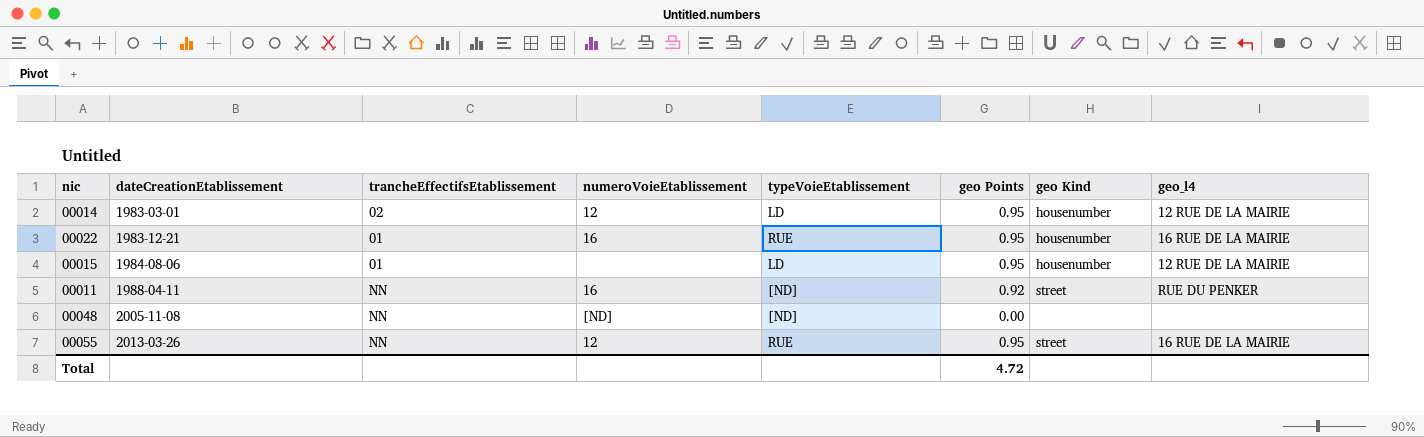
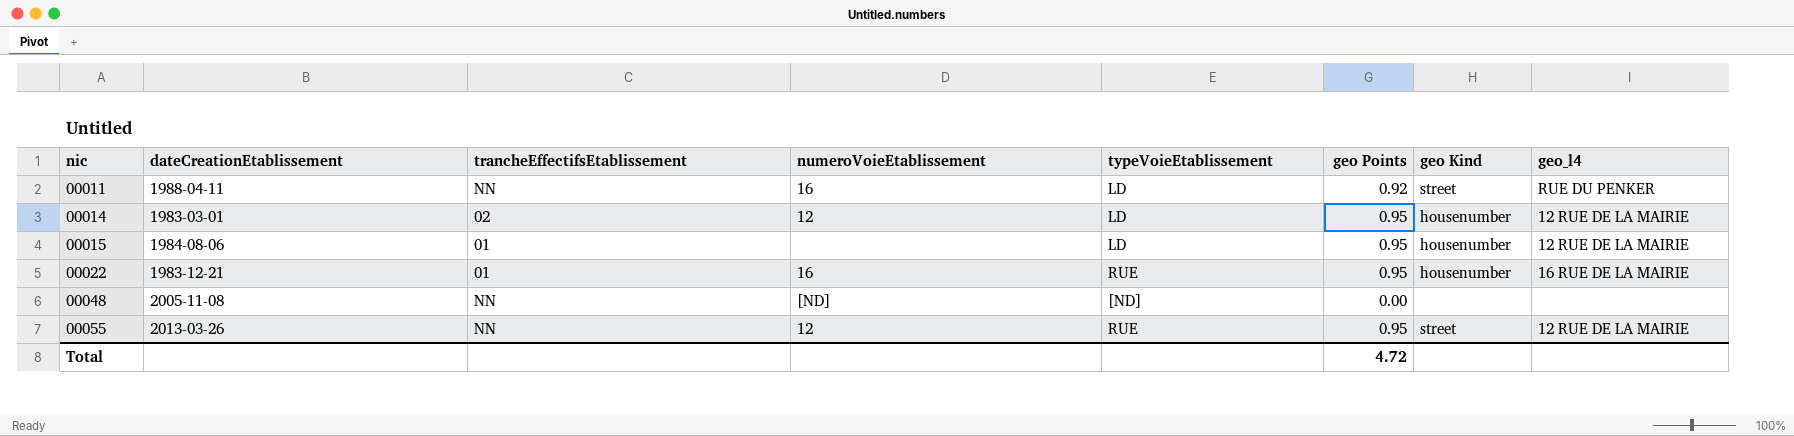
row order: dateCreationEtablissement ascending -> nic ascending
00011 | typeVoieEtablissement: [ND] -> LD
00055 | geo_l4: 16 RUE DE LA MAIRIE -> 12 RUE DE LA MAIRIE

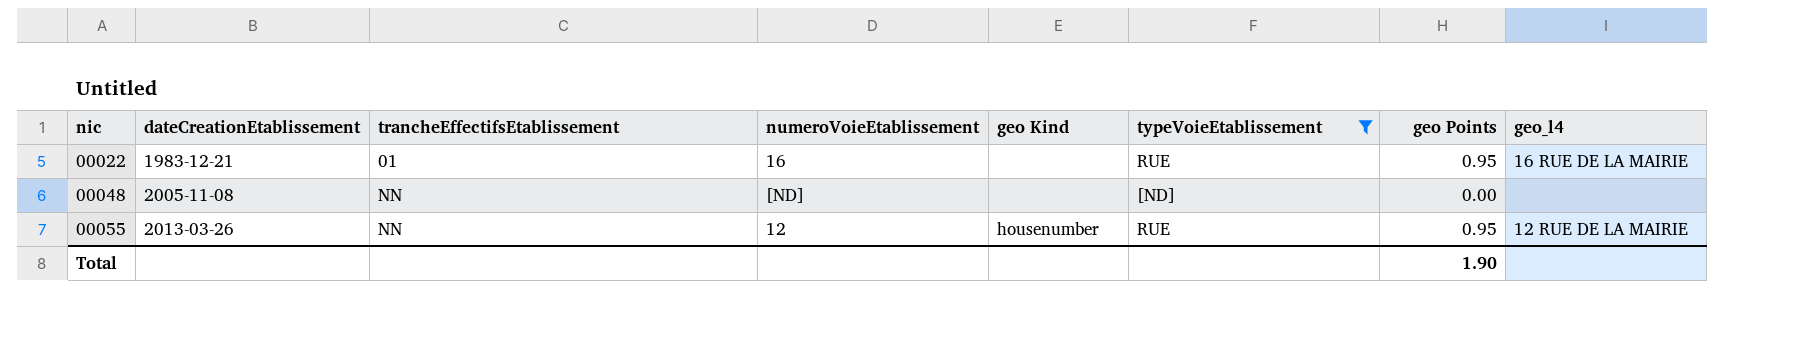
filter: none -> typeVoieEtablissement != LD
column geo Kind | position: 7 -> 5
00022 | geo Kind: housenumber -> none
00055 | geo Kind: street -> housenumber
Total | geo Points: 4.72 -> 1.90

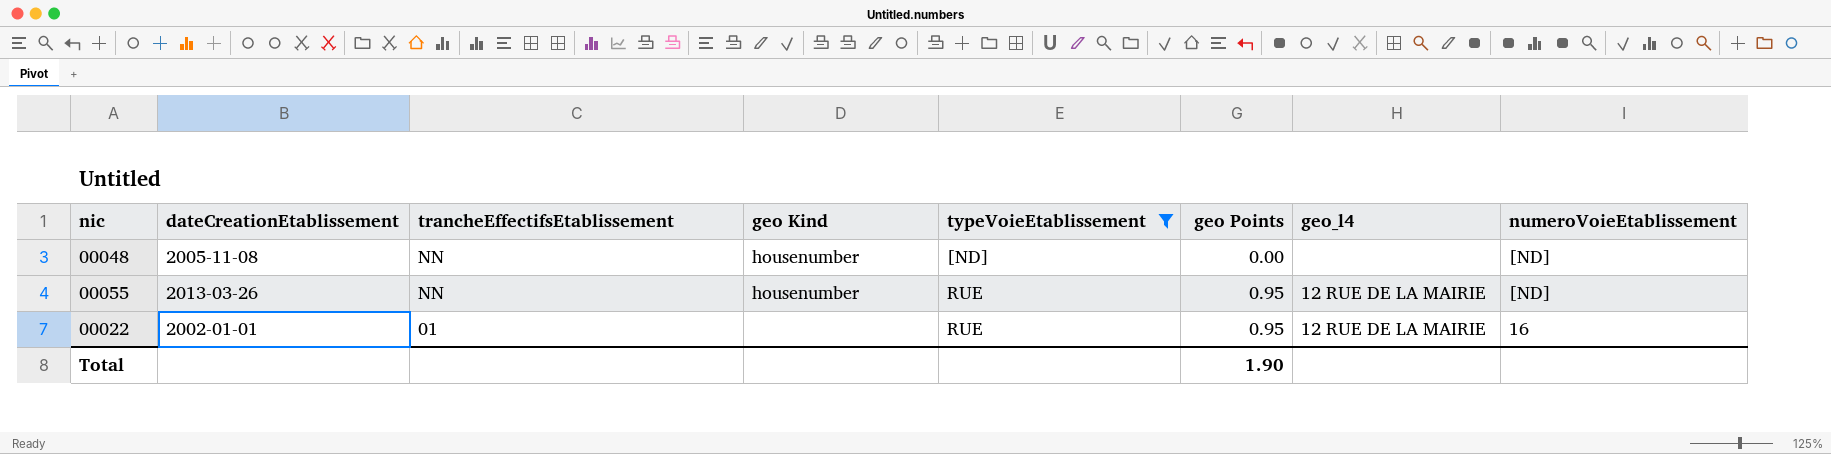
row order: nic ascending -> trancheEffectifsEtablissement descending
column numeroVoieEtablissement | position: 4 -> 8
00048 | geo Kind: none -> housenumber
00055 | numeroVoieEtablissement: 12 -> [ND]
00022 | dateCreationEtablissement: 1983-12-21 -> 2002-01-01
00022 | geo_l4: 16 RUE DE LA MAIRIE -> 12 RUE DE LA MAIRIE

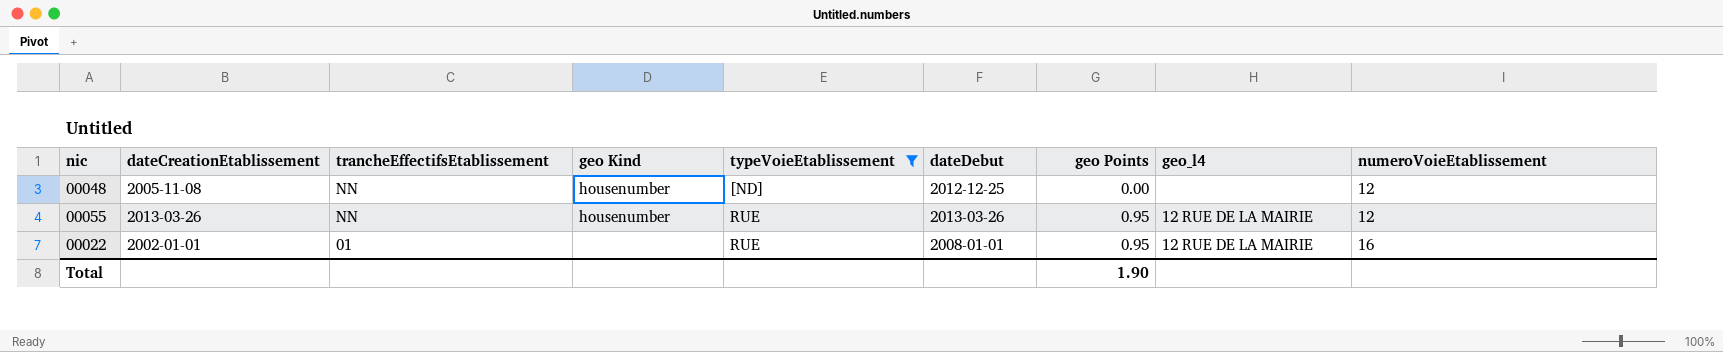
column dateDebut | position: none -> 6
00048 | numeroVoieEtablissement: [ND] -> 12
00055 | numeroVoieEtablissement: [ND] -> 12

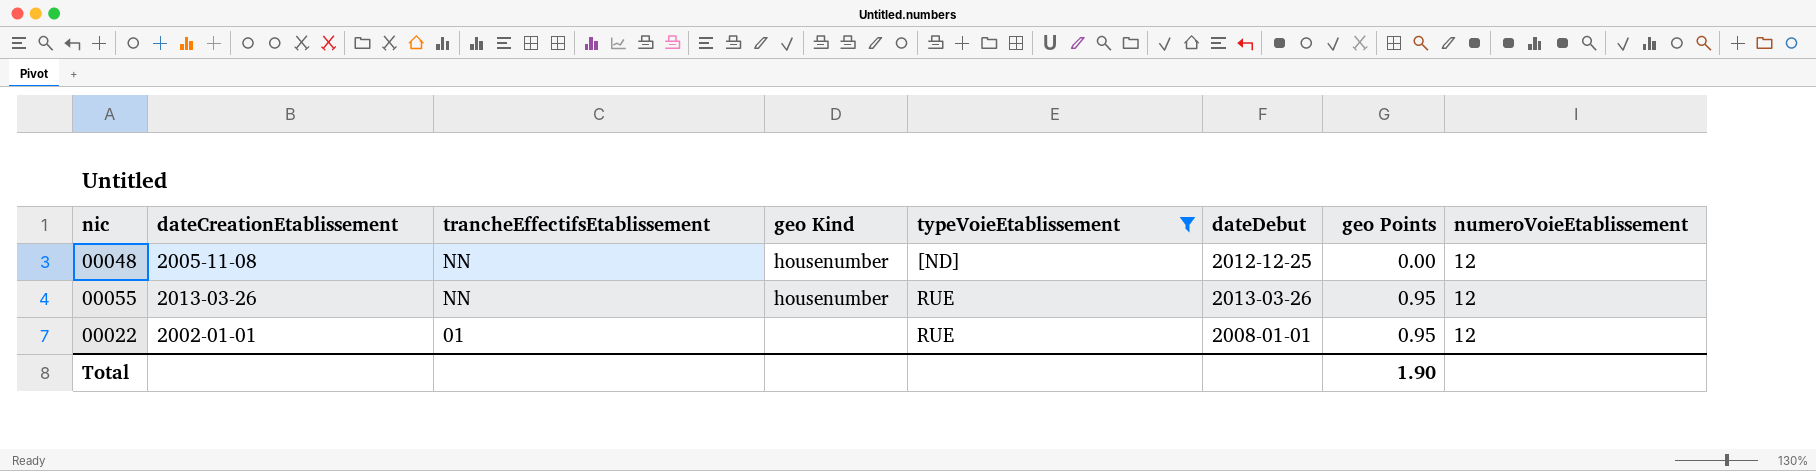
column geo_l4 | position: 8 -> none
00022 | numeroVoieEtablissement: 16 -> 12

